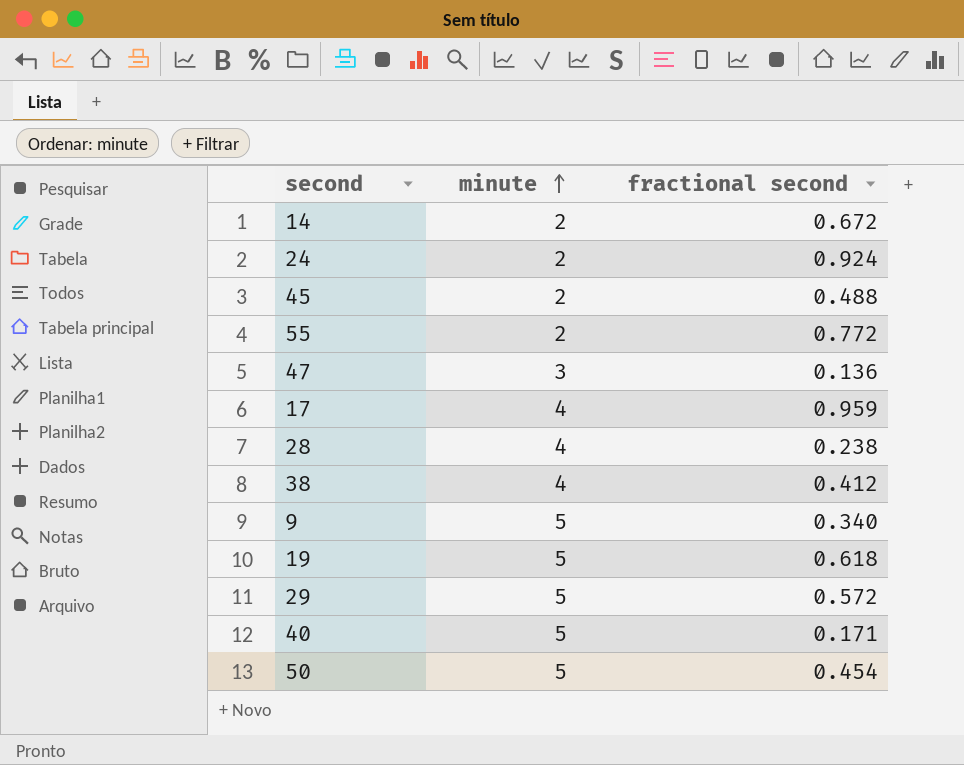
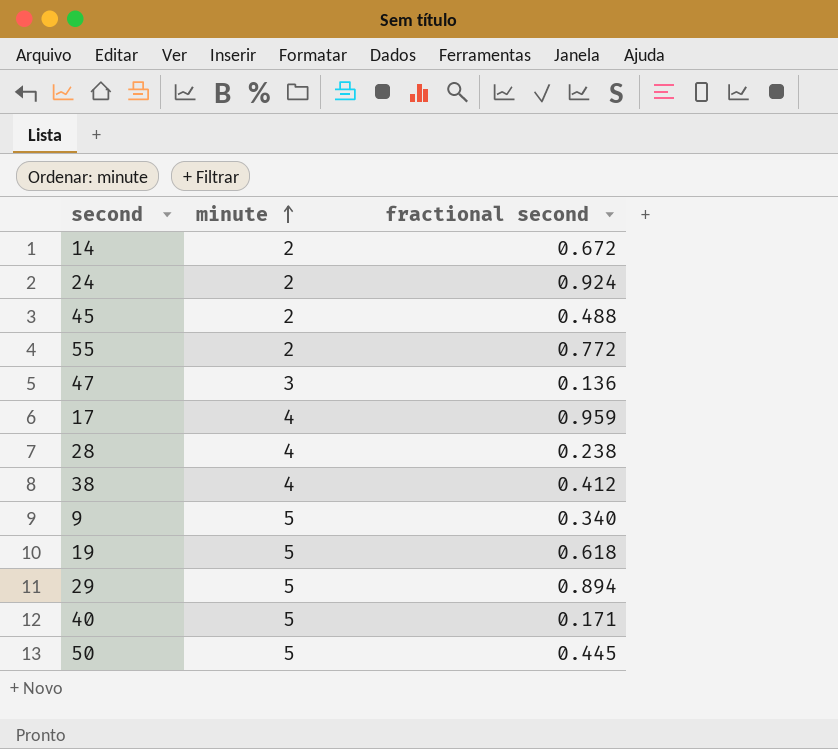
29 | fractional second: 0.572 -> 0.894
50 | fractional second: 0.454 -> 0.445

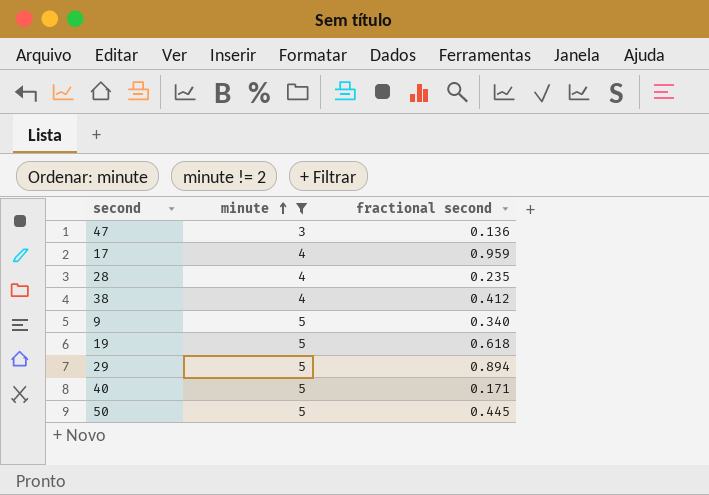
filter: none -> minute != 2
28 | fractional second: 0.238 -> 0.235

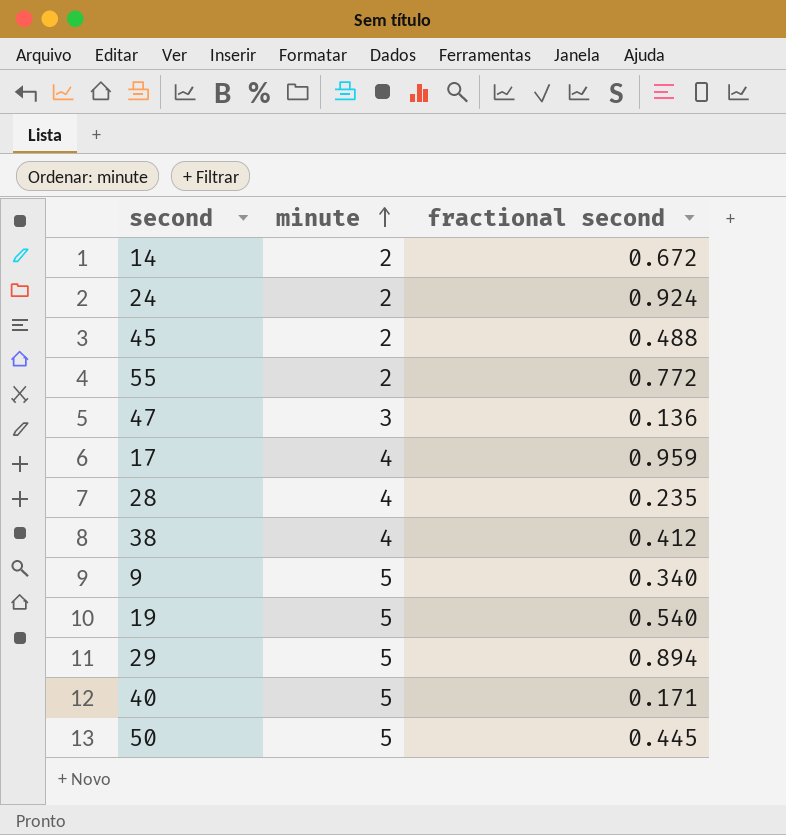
filter: minute != 2 -> none
19 | fractional second: 0.618 -> 0.540

